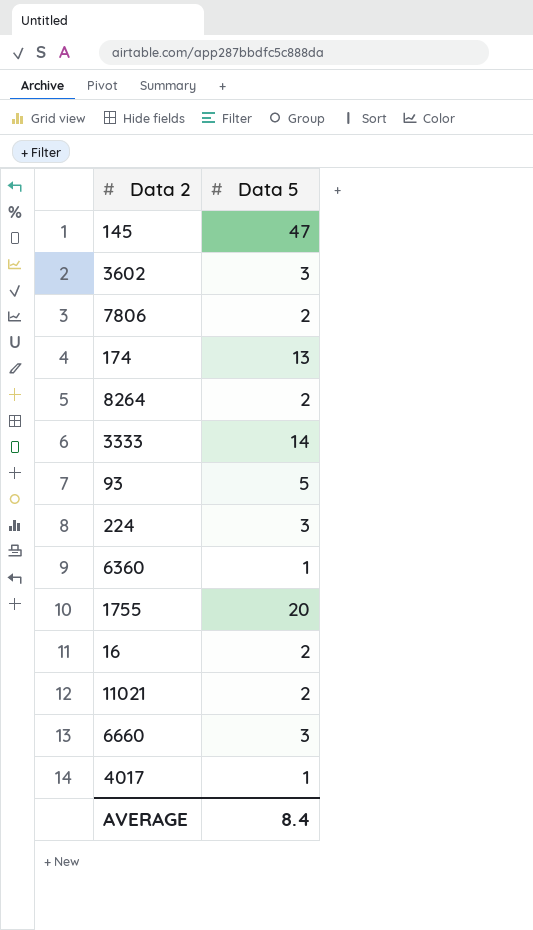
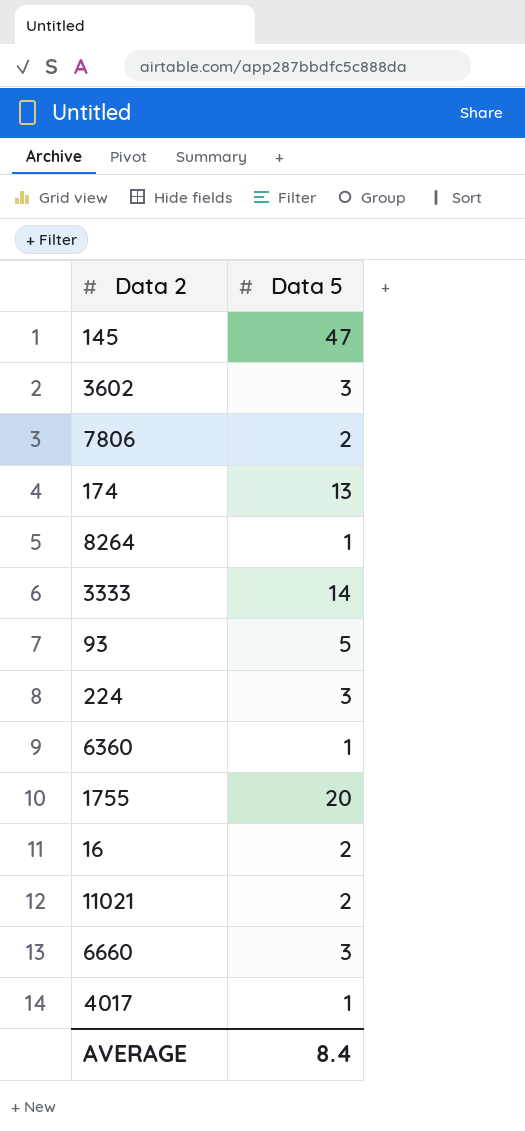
8264 | Data 5: 2 -> 1

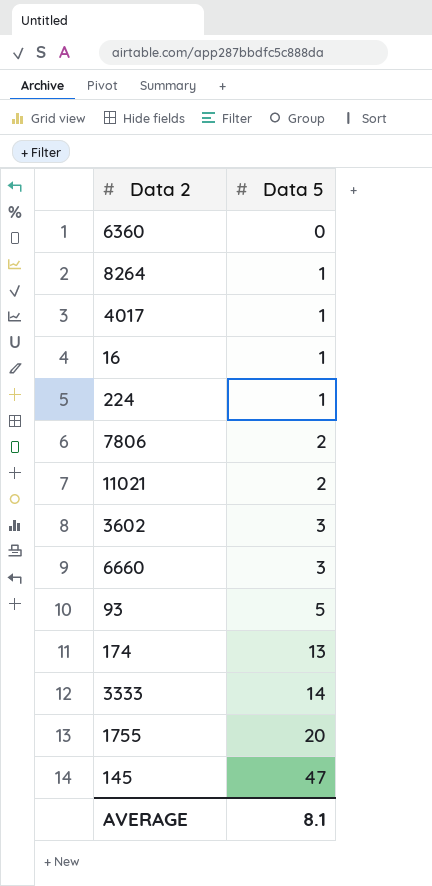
row order: none -> Data 5 ascending
6360 | Data 5: 1 -> 0
16 | Data 5: 2 -> 1
224 | Data 5: 3 -> 1
AVERAGE | Data 5: 8.4 -> 8.1

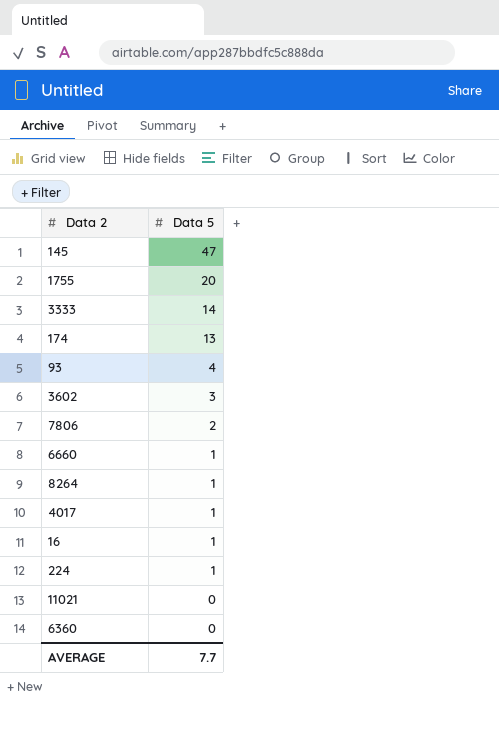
row order: Data 5 ascending -> Data 5 descending
93 | Data 5: 5 -> 4
6660 | Data 5: 3 -> 1
11021 | Data 5: 2 -> 0
AVERAGE | Data 5: 8.1 -> 7.7

